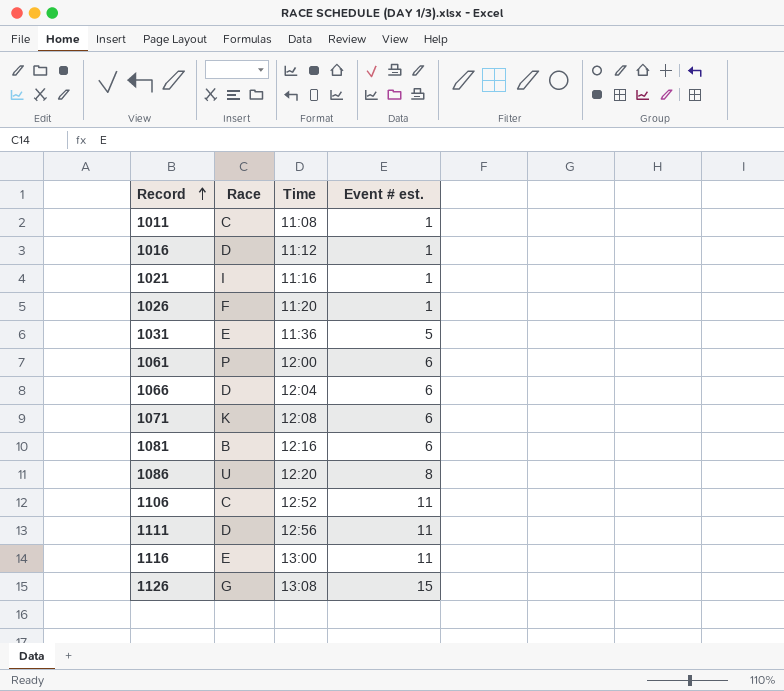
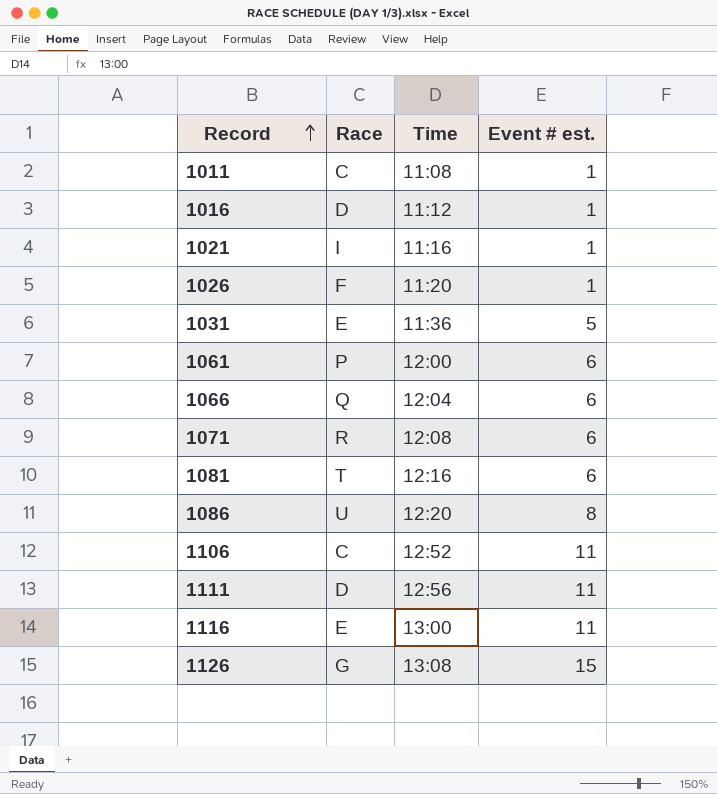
1066 | Race: D -> Q
1071 | Race: K -> R
1081 | Race: B -> T

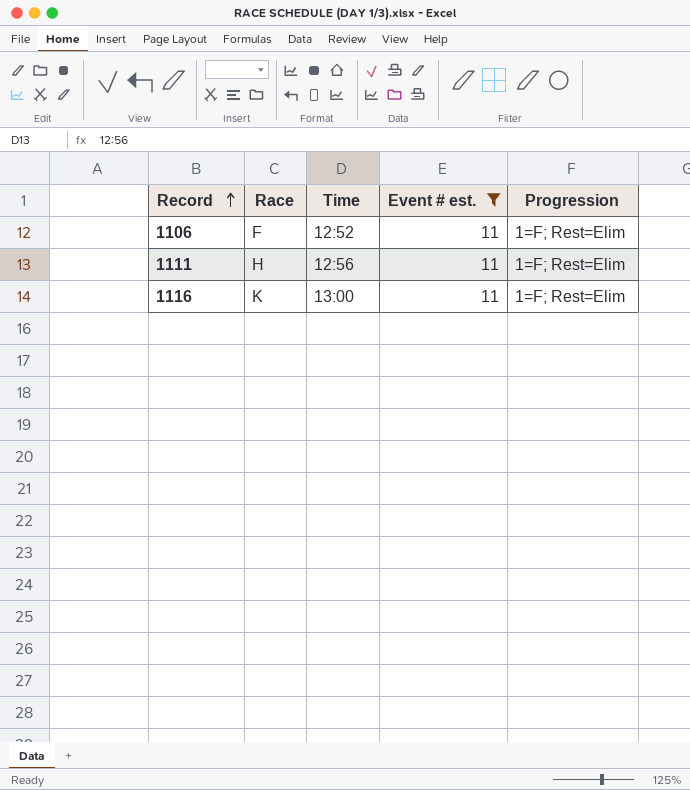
filter: none -> Event # est. = 11
column Progression | position: none -> 5
1106 | Race: C -> F
1111 | Race: D -> H
1116 | Race: E -> K

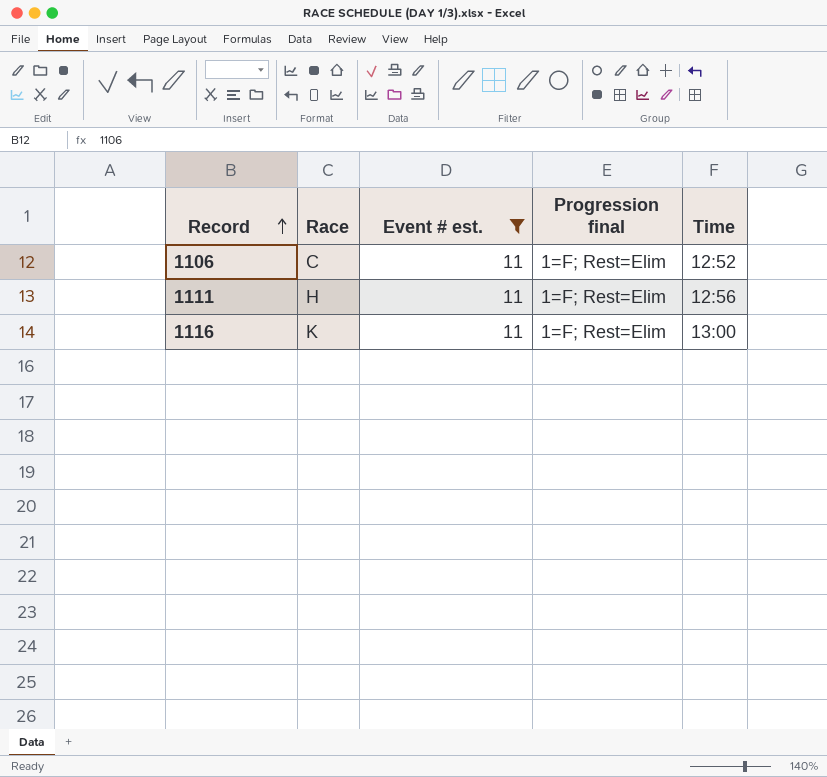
column name: Progression -> Progression final
column Time | position: 3 -> 5
1106 | Race: F -> C

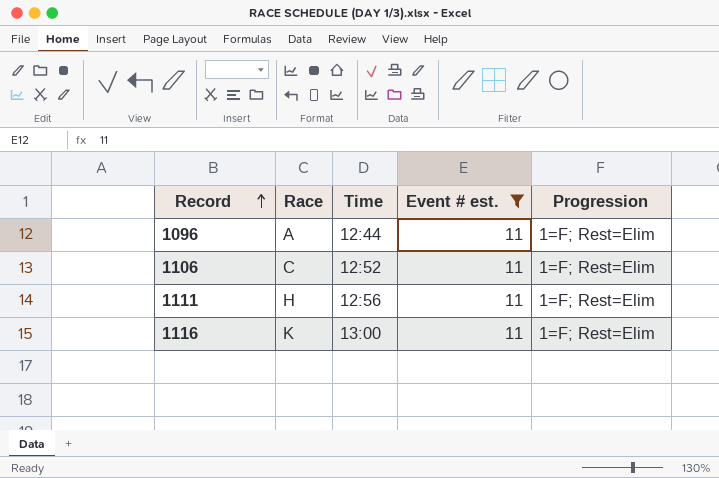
column Time | position: 5 -> 3
column name: Progression final -> Progression
row 1096: none -> A | 12:44 | 11 | 1=F; Rest=Elim

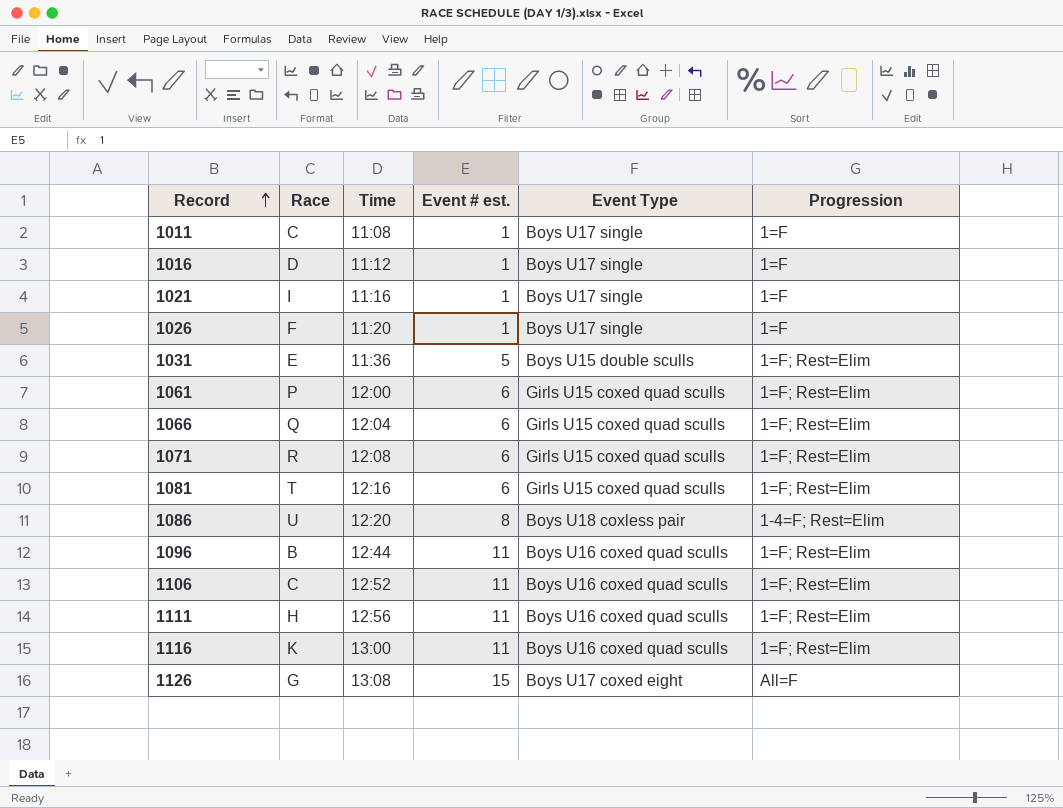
filter: Event # est. = 11 -> none
column Event Type | position: none -> 5
1096 | Race: A -> B

